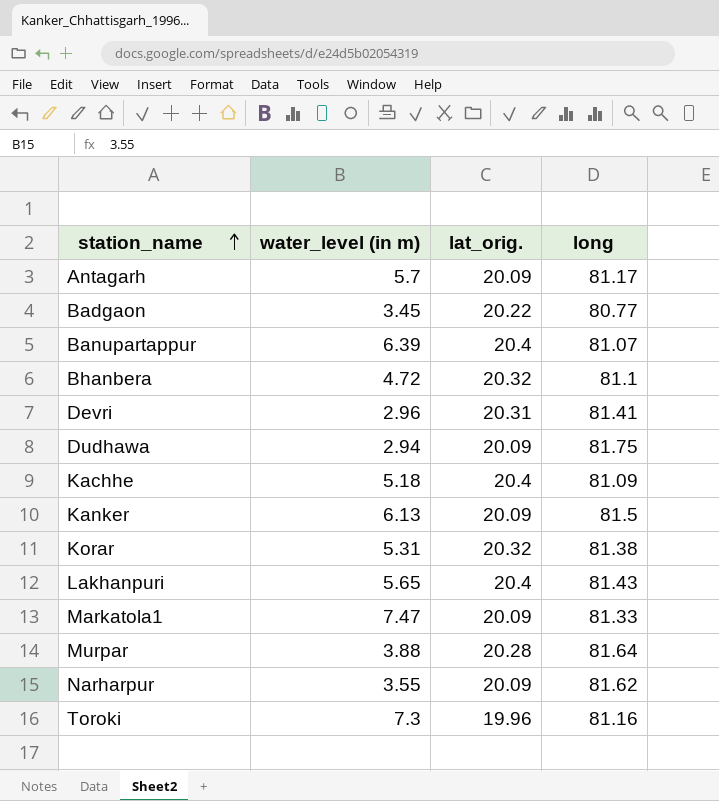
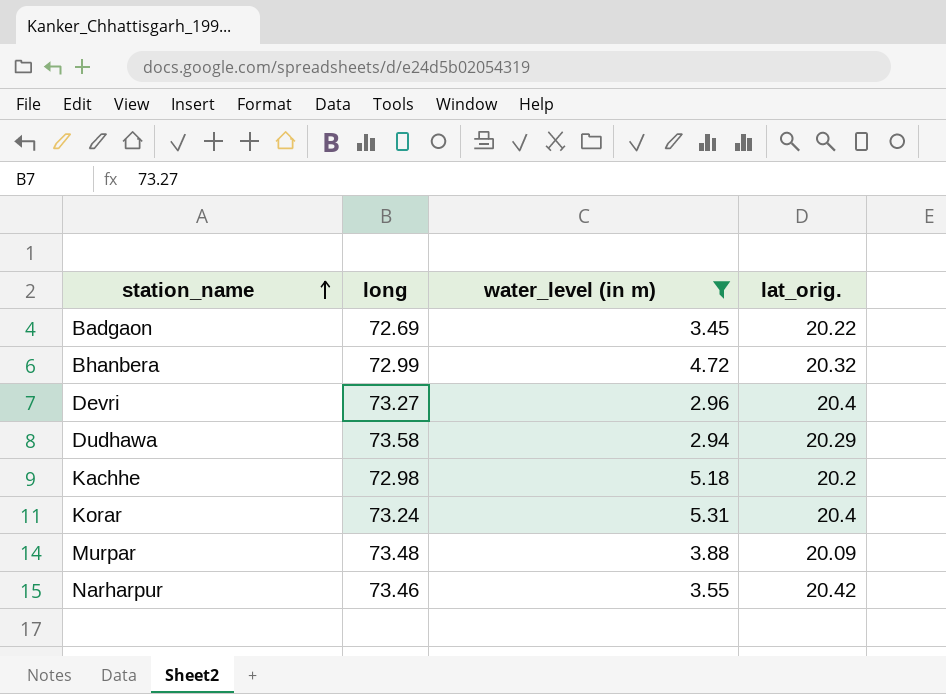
filter: none -> water_level (in m) <= 5.31
column long | position: 4 -> 2
Badgaon | long: 80.77 -> 72.69
Bhanbera | long: 81.1 -> 72.99
Devri | long: 81.41 -> 73.27
Devri | lat_orig.: 20.31 -> 20.4
Dudhawa | long: 81.75 -> 73.58
Dudhawa | lat_orig.: 20.09 -> 20.29
Kachhe | long: 81.09 -> 72.98
Kachhe | lat_orig.: 20.4 -> 20.2
Korar | long: 81.38 -> 73.24
Korar | lat_orig.: 20.32 -> 20.4
Murpar | long: 81.64 -> 73.48
Murpar | lat_orig.: 20.28 -> 20.09
Narharpur | long: 81.62 -> 73.46
Narharpur | lat_orig.: 20.09 -> 20.42

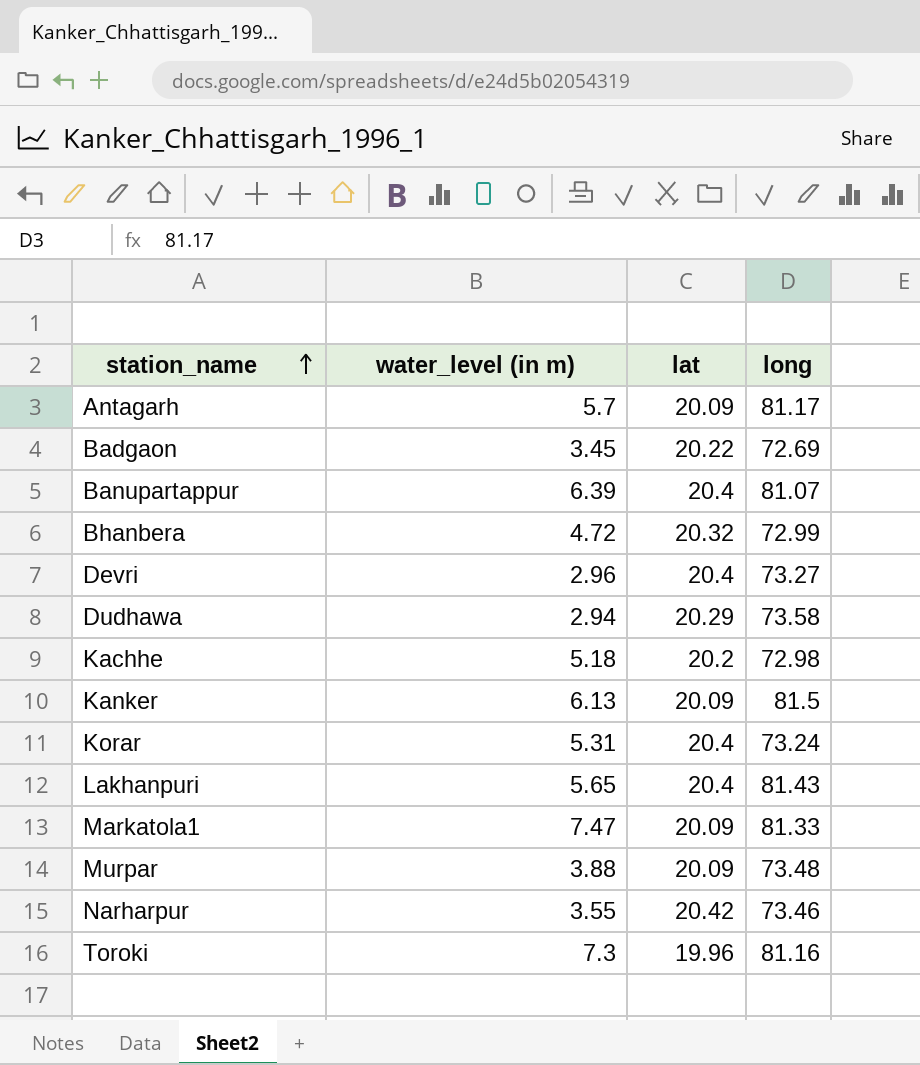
filter: water_level (in m) <= 5.31 -> none
column name: lat_orig. -> lat
column long | position: 2 -> 4

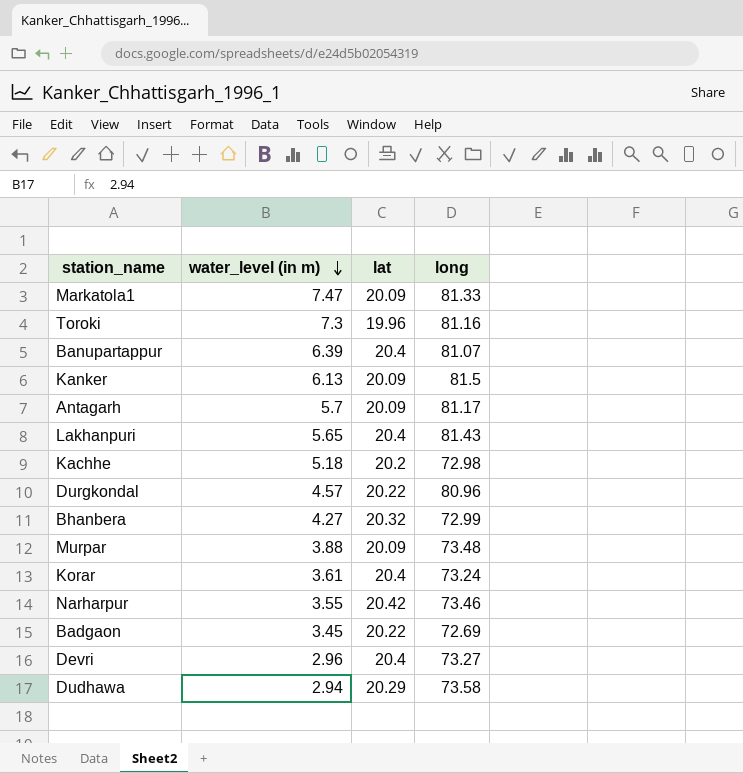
row order: station_name ascending -> water_level (in m) descending
row Durgkondal: none -> 4.57 | 20.22 | 80.96
Bhanbera | water_level (in m): 4.72 -> 4.27
Korar | water_level (in m): 5.31 -> 3.61

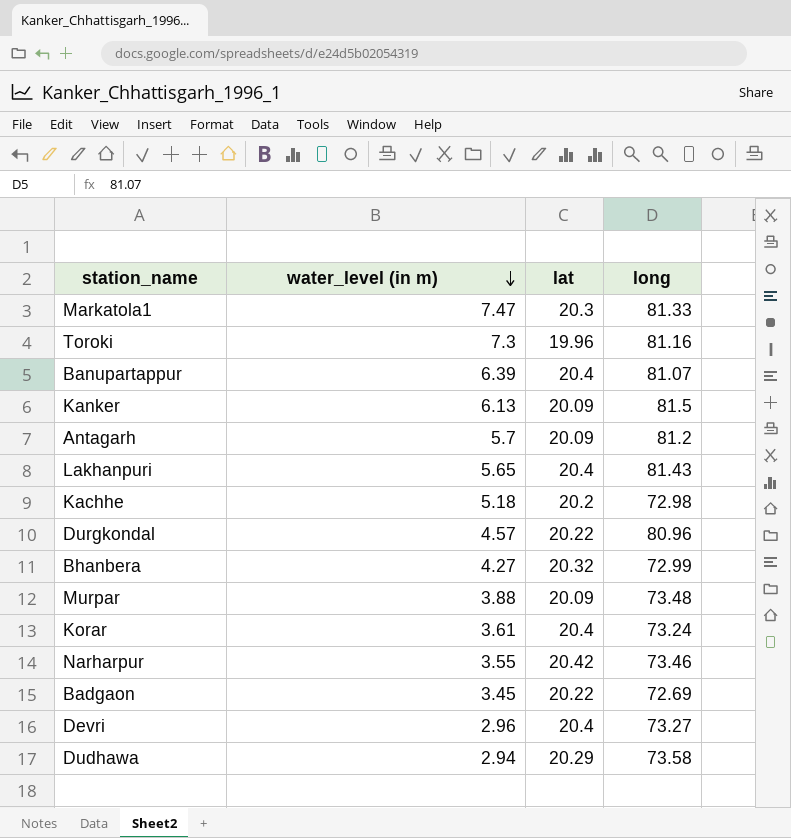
Markatola1 | lat: 20.09 -> 20.3
Antagarh | long: 81.17 -> 81.2

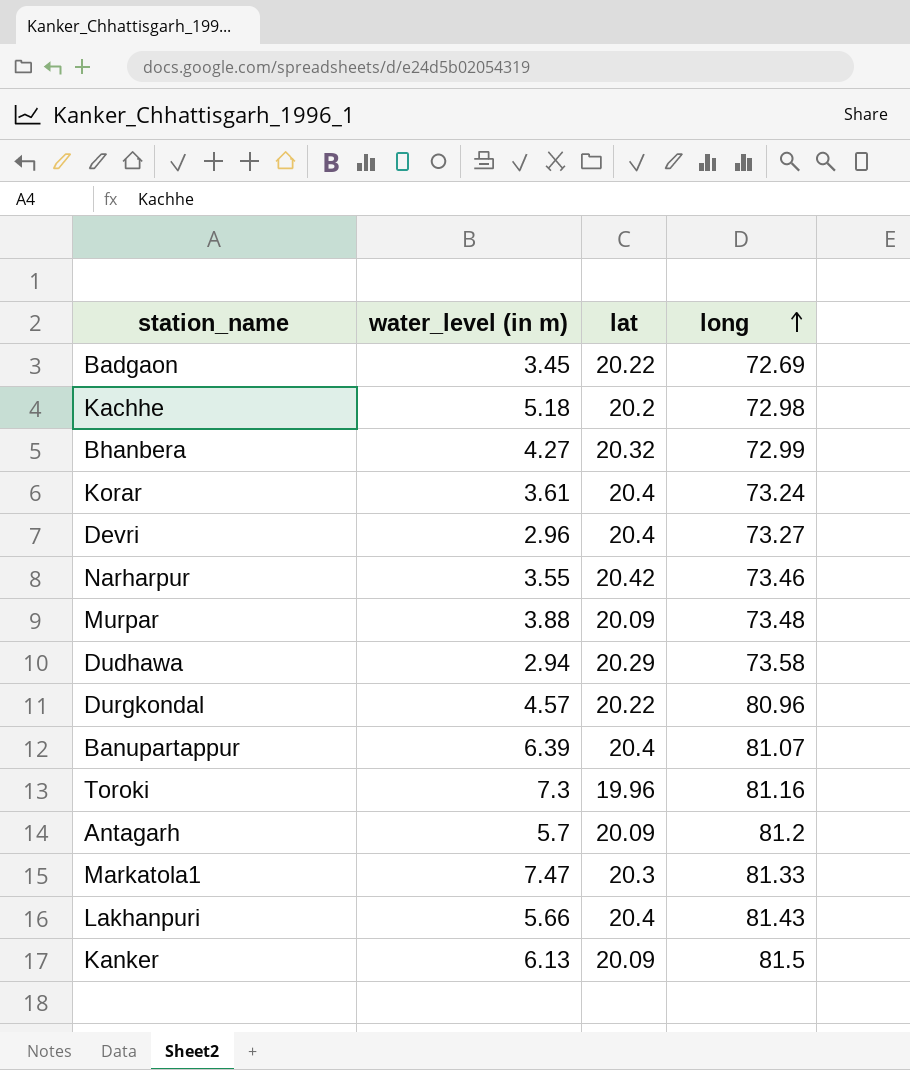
row order: water_level (in m) descending -> long ascending
Lakhanpuri | water_level (in m): 5.65 -> 5.66

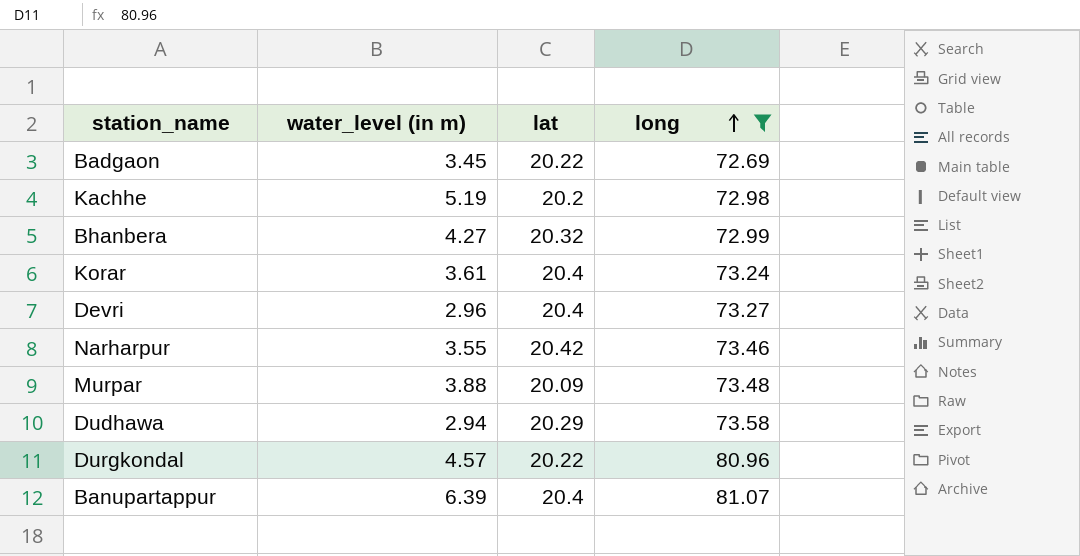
filter: none -> long <= 81.07
Kachhe | water_level (in m): 5.18 -> 5.19

